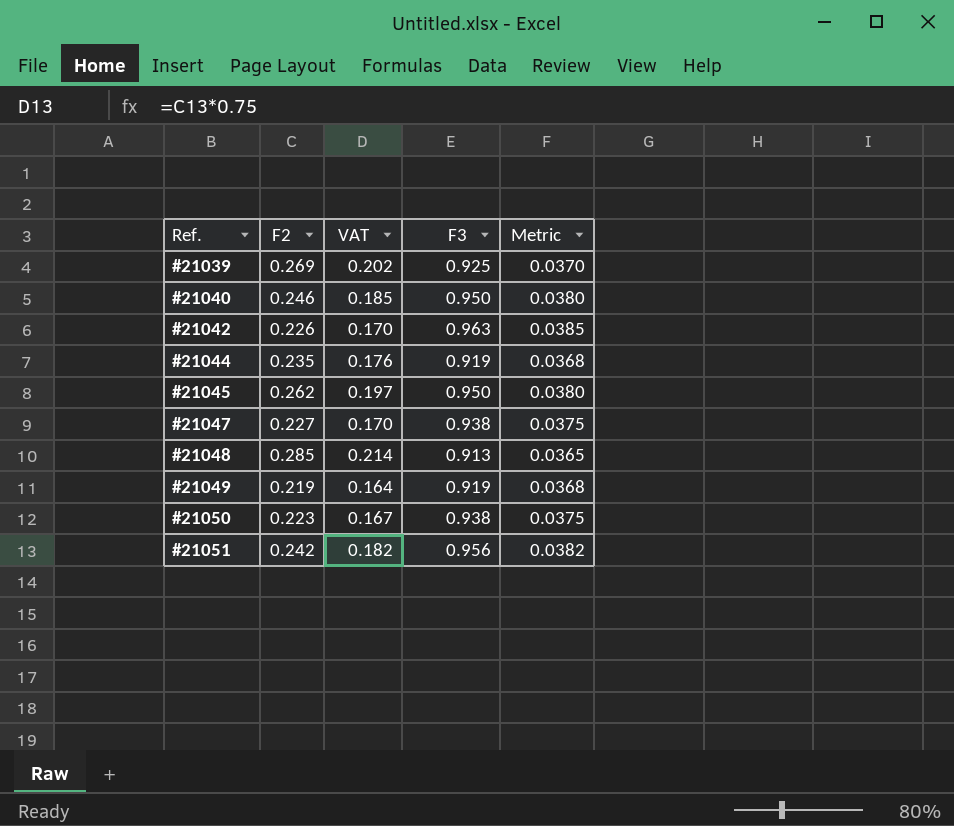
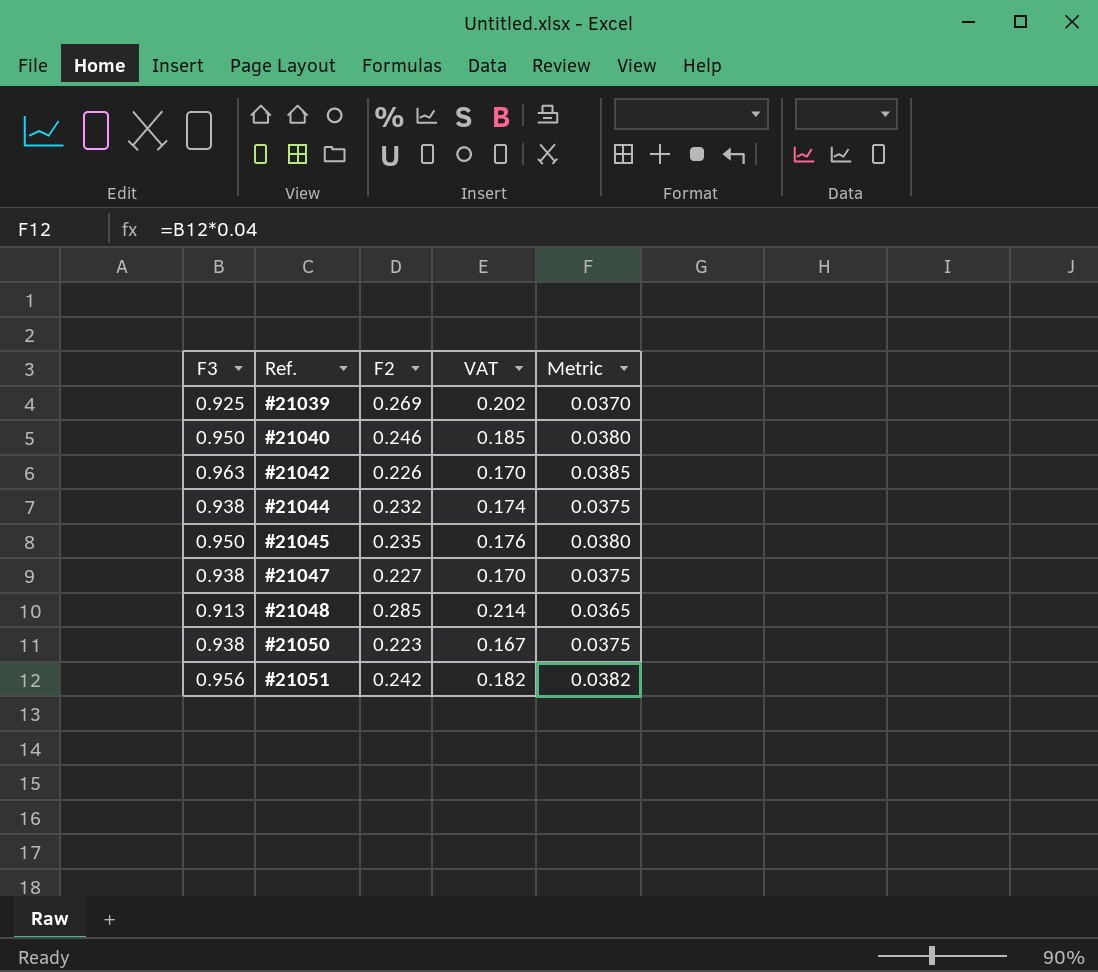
column F3 | position: 4 -> 1
row #21049: 0.219 | 0.164 | 0.919 | 0.0368 -> none
#21044 | F3: 0.919 -> 0.938
#21044 | F2: 0.235 -> 0.232
#21044 | VAT: 0.176 -> 0.174
#21044 | Metric: 0.0368 -> 0.0375
#21045 | F2: 0.262 -> 0.235
#21045 | VAT: 0.197 -> 0.176

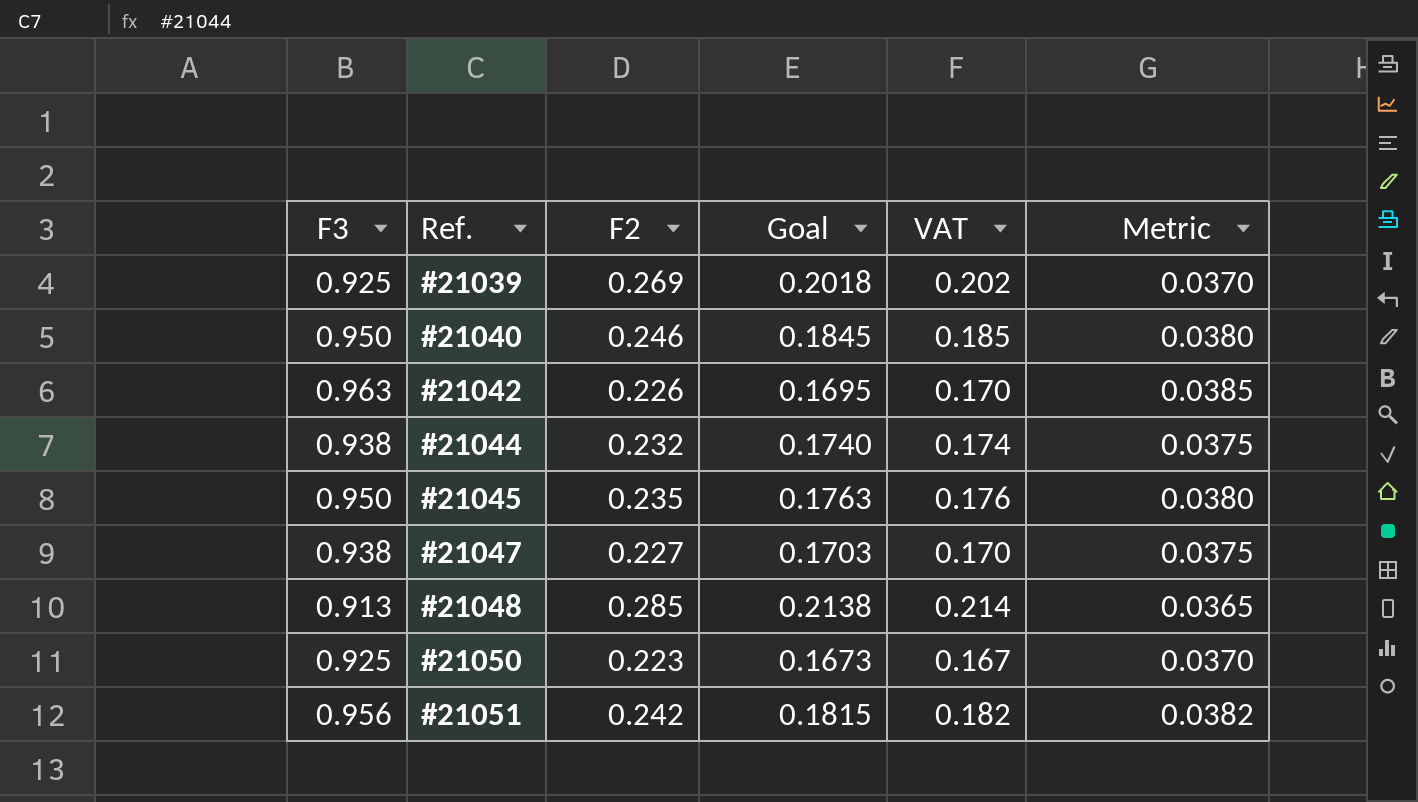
column Goal | formula: none -> [F2] * 0.75
#21050 | F3: 0.938 -> 0.925
#21050 | Metric: 0.0375 -> 0.0370

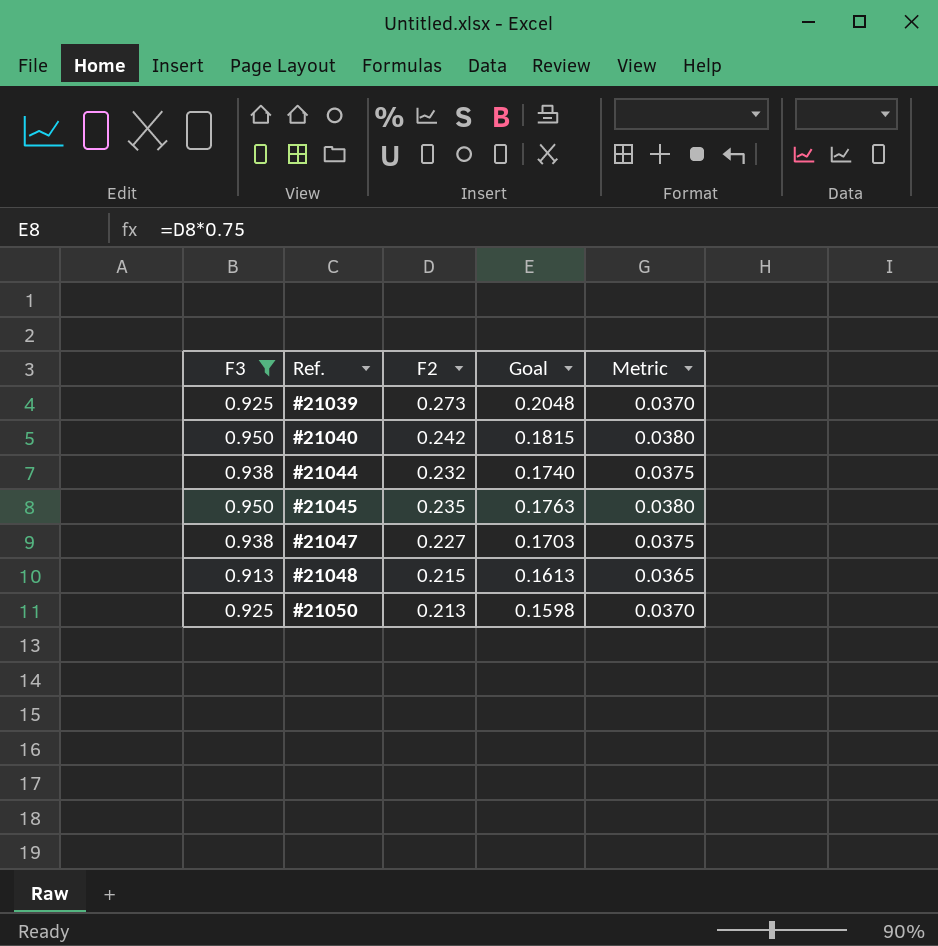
filter: none -> F3 <= 0.950
column VAT | formula: [F2] * 0.75 -> none
#21039 | F2: 0.269 -> 0.273
#21039 | Goal: 0.2018 -> 0.2048
#21040 | F2: 0.246 -> 0.242
#21040 | Goal: 0.1845 -> 0.1815
#21048 | F2: 0.285 -> 0.215
#21048 | Goal: 0.2138 -> 0.1613
#21050 | F2: 0.223 -> 0.213
#21050 | Goal: 0.1673 -> 0.1598

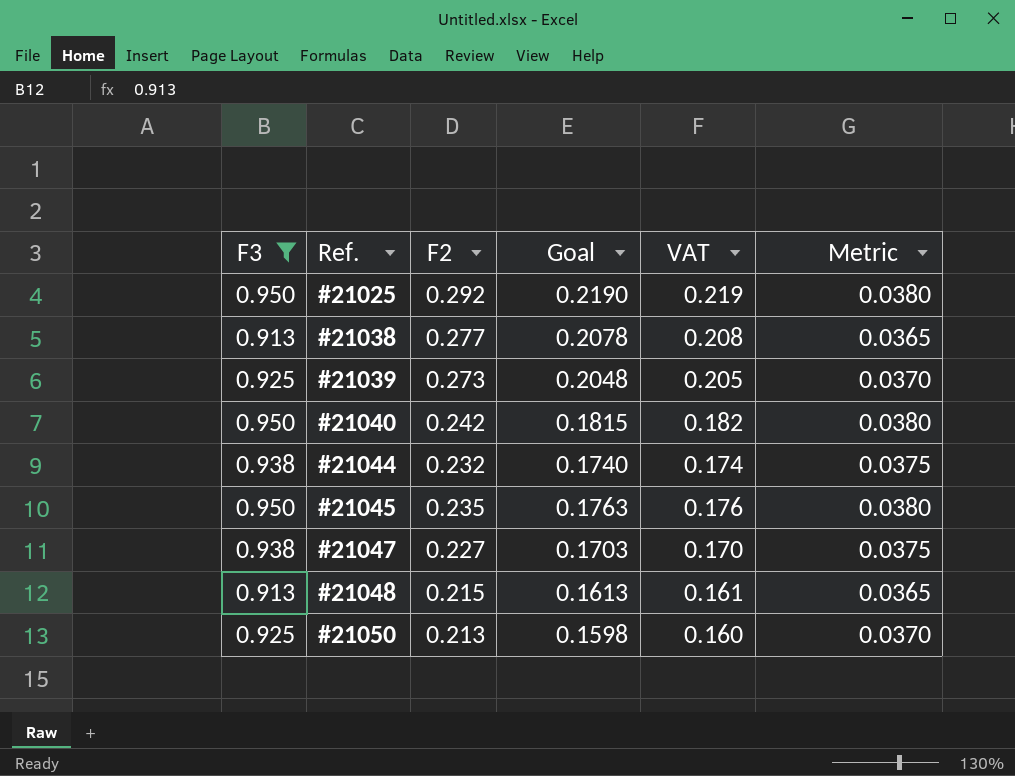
column VAT | formula: none -> [F2] * 0.75
row #21025: none -> 0.950 | 0.292 | 0.2190 | 0.219 | 0.0380
row #21038: none -> 0.913 | 0.277 | 0.2078 | 0.208 | 0.0365

